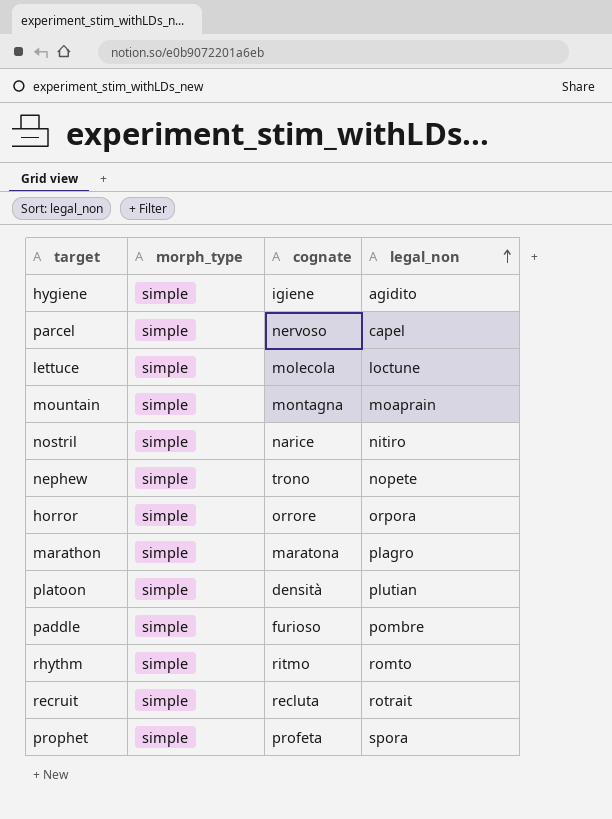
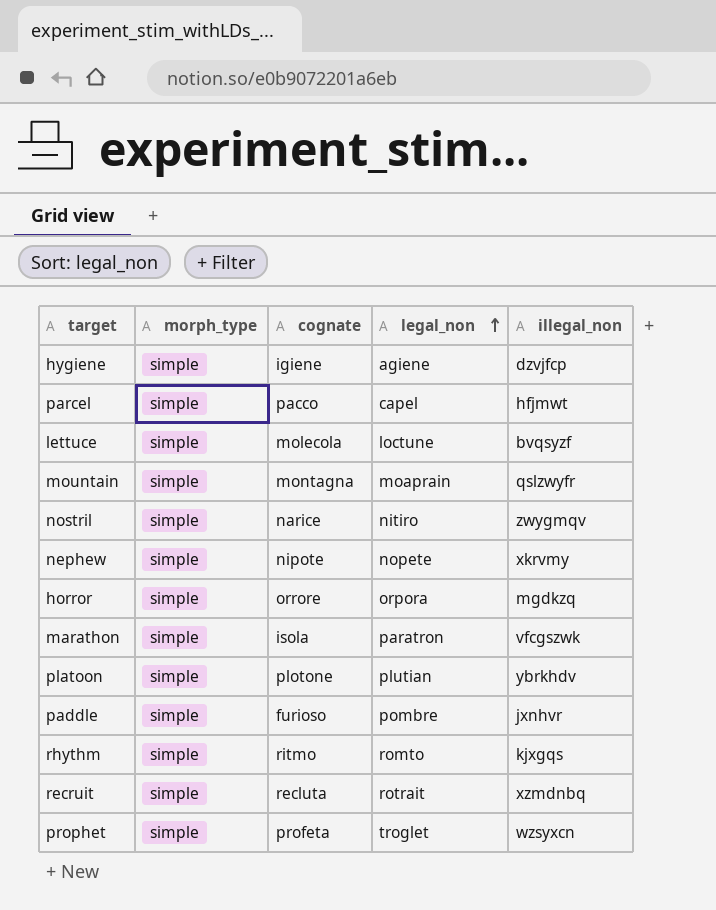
column illegal_non | position: none -> 5
hygiene | legal_non: agidito -> agiene
parcel | cognate: nervoso -> pacco
nephew | cognate: trono -> nipote
marathon | cognate: maratona -> isola
marathon | legal_non: plagro -> paratron
platoon | cognate: densità -> plotone
prophet | legal_non: spora -> troglet

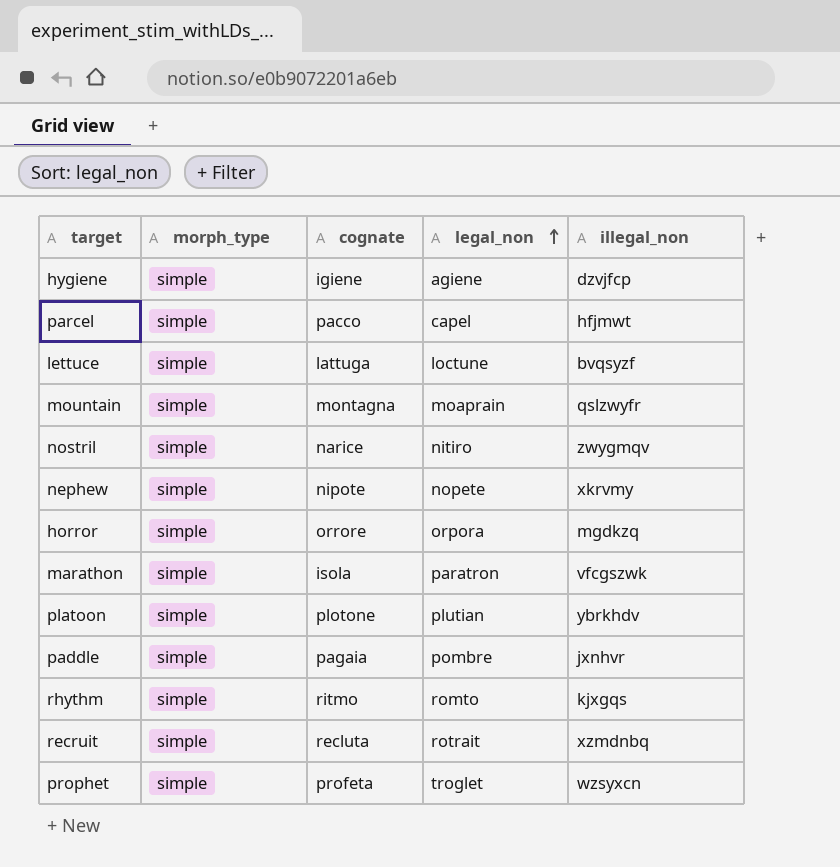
lettuce | cognate: molecola -> lattuga
paddle | cognate: furioso -> pagaia

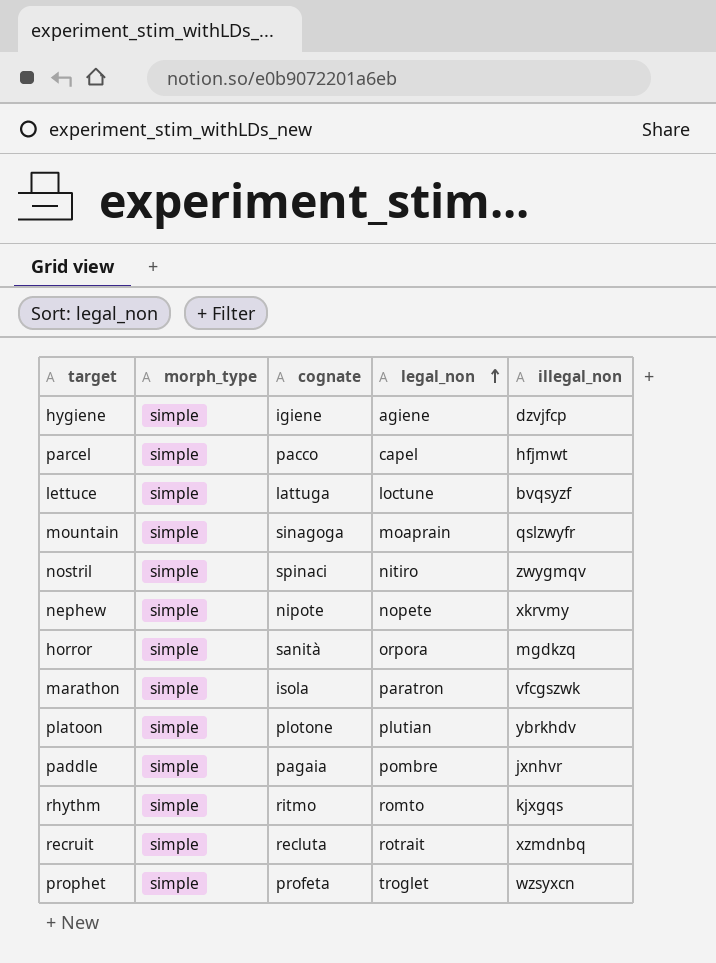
mountain | cognate: montagna -> sinagoga
nostril | cognate: narice -> spinaci
horror | cognate: orrore -> sanità

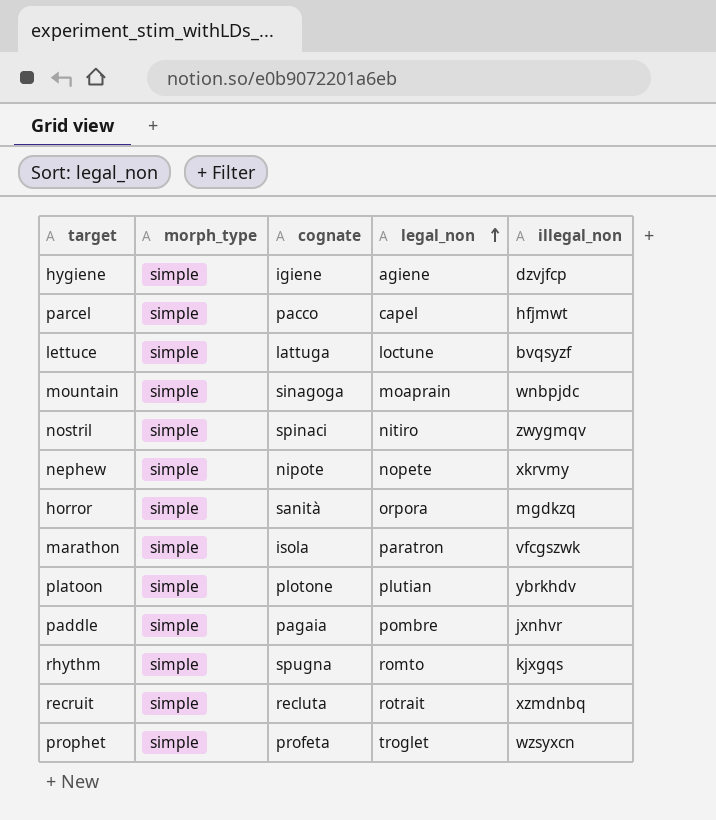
mountain | illegal_non: qslzwyfr -> wnbpjdc
rhythm | cognate: ritmo -> spugna

